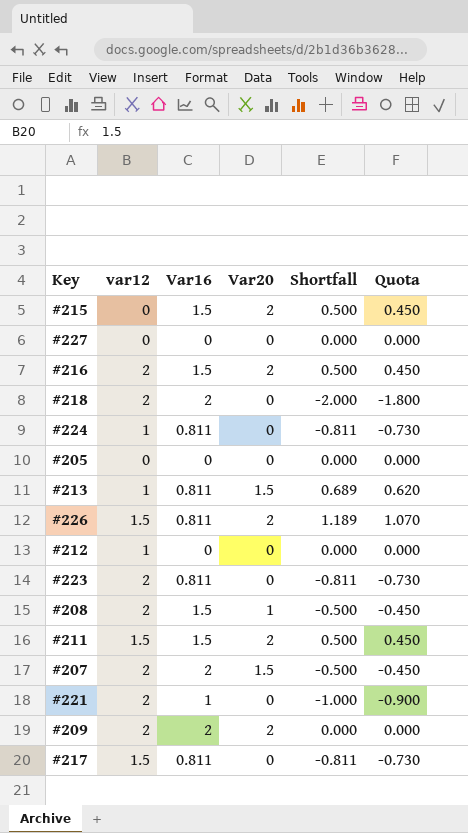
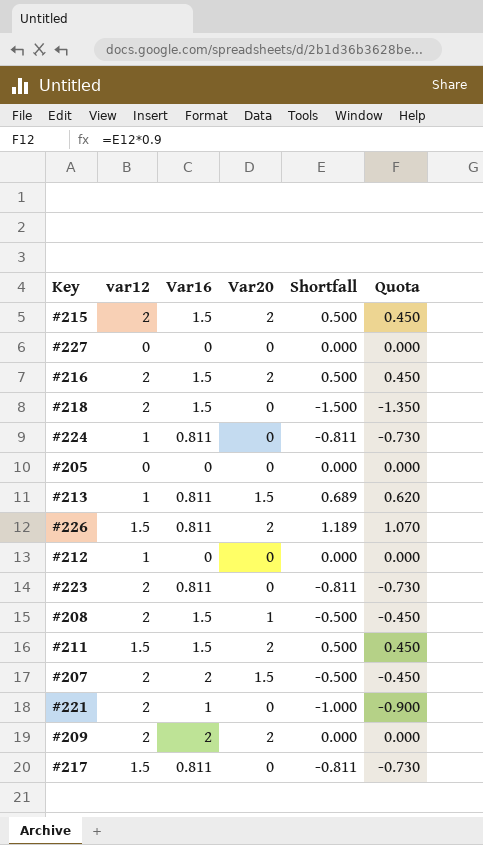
#215 | var12: 0 -> 2
#218 | Var16: 2 -> 1.5
#218 | Shortfall: -2.000 -> -1.500
#218 | Quota: -1.800 -> -1.350

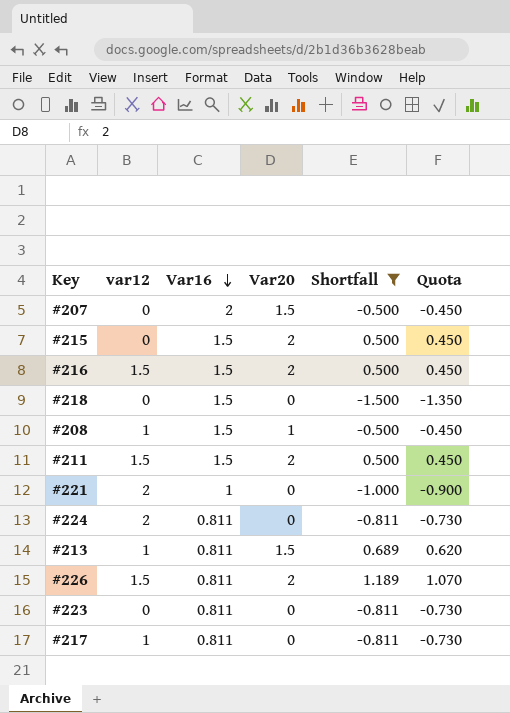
filter: none -> Shortfall != 0.000
row order: none -> Var16 descending
#207 | var12: 2 -> 0
#215 | var12: 2 -> 0
#216 | var12: 2 -> 1.5
#218 | var12: 2 -> 0
#208 | var12: 2 -> 1
#224 | var12: 1 -> 2
#223 | var12: 2 -> 0
#217 | var12: 1.5 -> 1

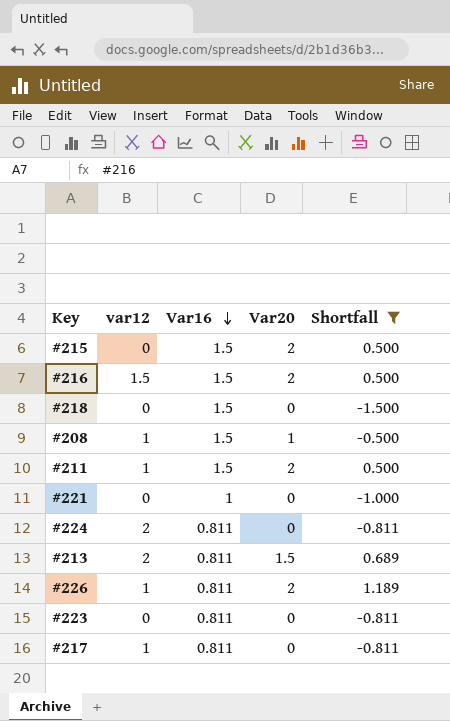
column Quota | formula: [Shortfall] * 0.9 -> none
row #207: 0 | 2 | 1.5 | -0.500 | -0.450 -> none
#211 | var12: 1.5 -> 1
#221 | var12: 2 -> 0
#213 | var12: 1 -> 2
#226 | var12: 1.5 -> 1

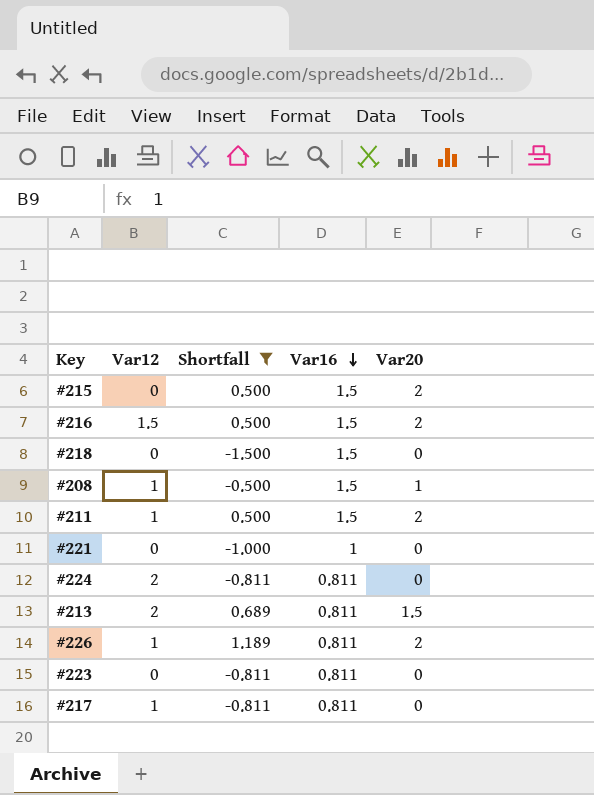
column name: var12 -> Var12
column Shortfall | position: 5 -> 3

